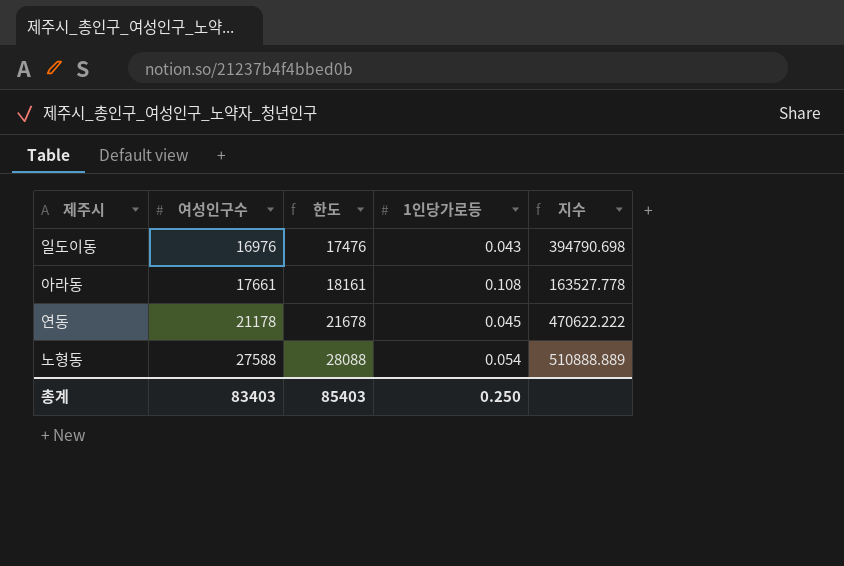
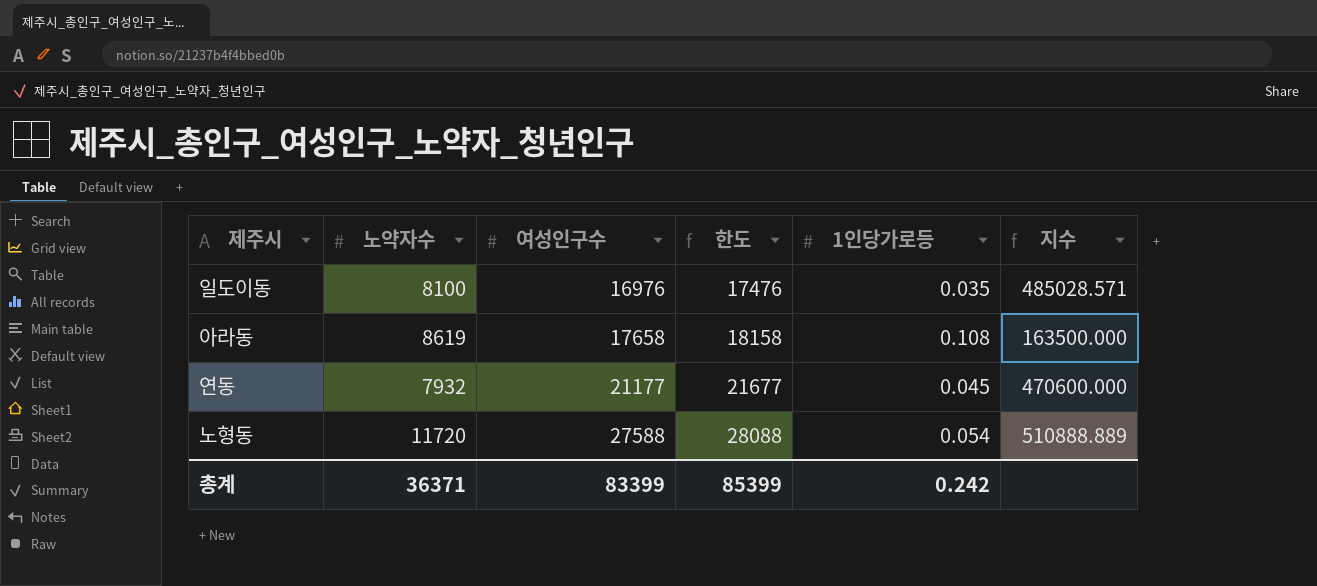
column 노약자수 | position: none -> 2
일도이동 | 1인당가로등: 0.043 -> 0.035
일도이동 | 지수: 394790.698 -> 485028.571
아라동 | 여성인구수: 17661 -> 17658
아라동 | 한도: 18161 -> 18158
아라동 | 지수: 163527.778 -> 163500.000
연동 | 여성인구수: 21178 -> 21177
연동 | 한도: 21678 -> 21677
연동 | 지수: 470622.222 -> 470600.000
총계 | 여성인구수: 83403 -> 83399
총계 | 한도: 85403 -> 85399
총계 | 1인당가로등: 0.250 -> 0.242

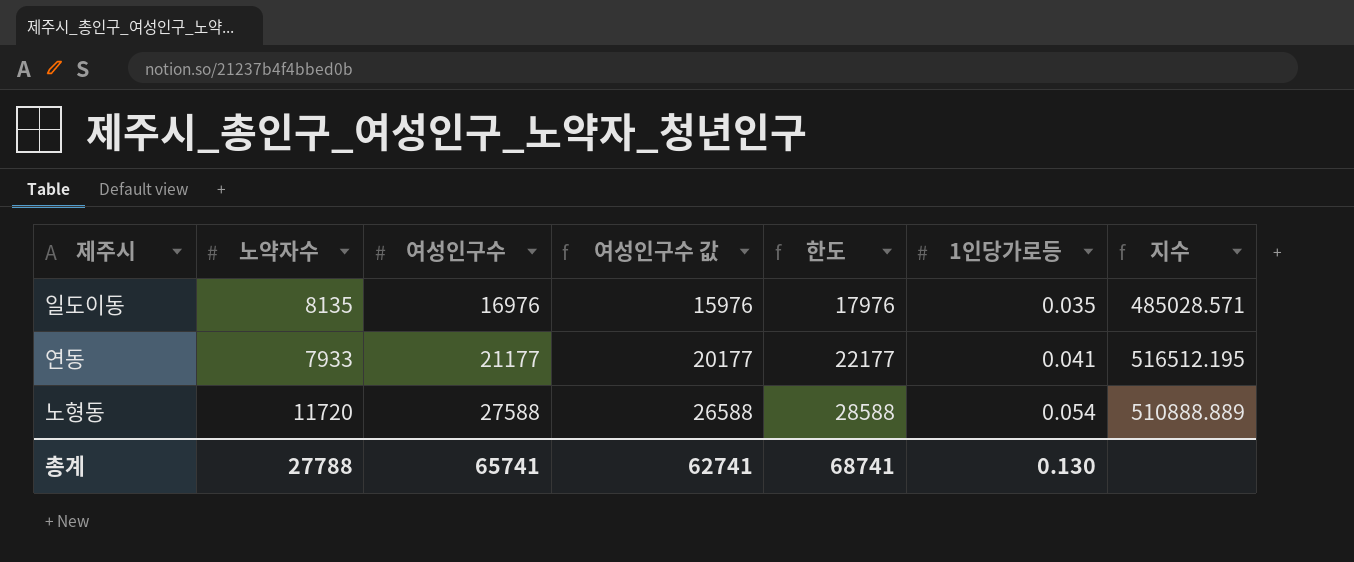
column 여성인구수 값 | formula: none -> [여성인구수] - 1000
column 한도 | formula: [여성인구수] + 500 -> [여성인구수] + 1000
row 아라동: 8619 | 17658 | 18158 | 0.108 | 163500.000 -> none
일도이동 | 노약자수: 8100 -> 8135
연동 | 노약자수: 7932 -> 7933
연동 | 1인당가로등: 0.045 -> 0.041
연동 | 지수: 470600.000 -> 516512.195
총계 | 노약자수: 36371 -> 27788
총계 | 여성인구수: 83399 -> 65741
총계 | 한도: 85399 -> 68741
총계 | 1인당가로등: 0.242 -> 0.130

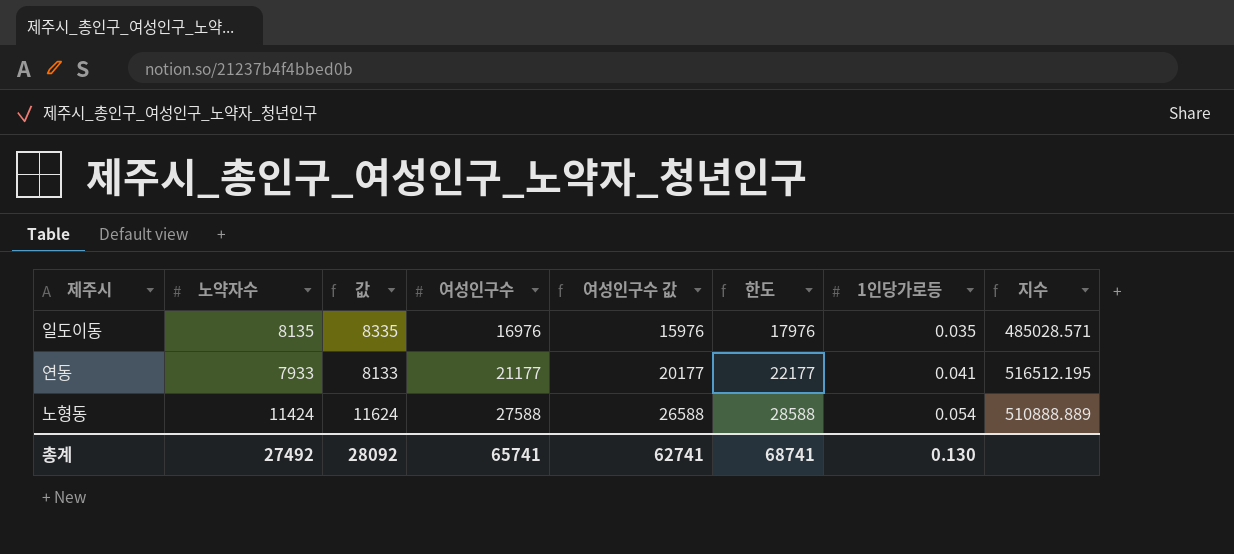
column 값 | formula: none -> [노약자수] + 200
노형동 | 노약자수: 11720 -> 11424
총계 | 노약자수: 27788 -> 27492

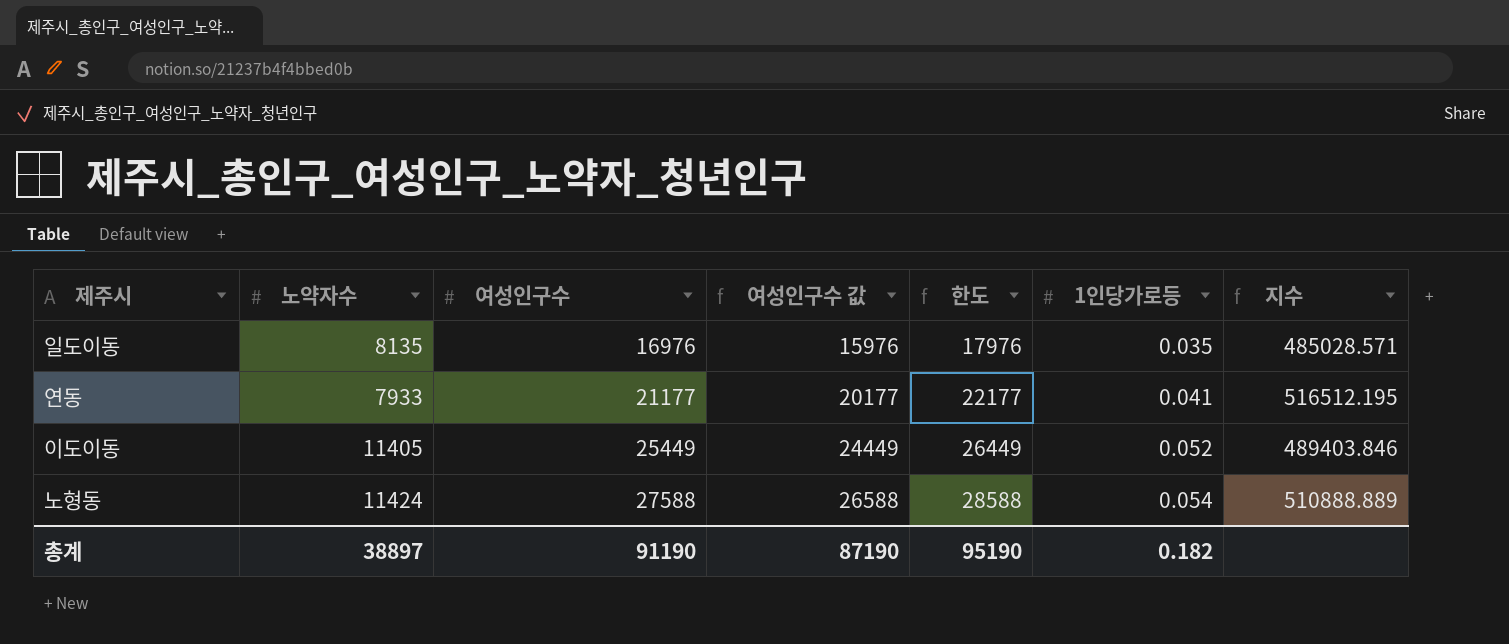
column 값 | formula: [노약자수] + 200 -> none
row 이도이동: none -> 11405 | 25449 | 24449 | 26449 | 0.052 | 489403.846
총계 | 노약자수: 27492 -> 38897
총계 | 여성인구수: 65741 -> 91190
총계 | 여성인구수 값: 62741 -> 87190
총계 | 한도: 68741 -> 95190
총계 | 1인당가로등: 0.130 -> 0.182

